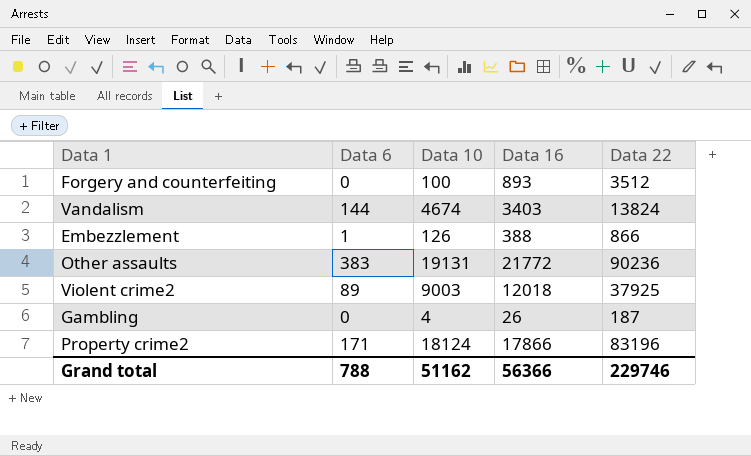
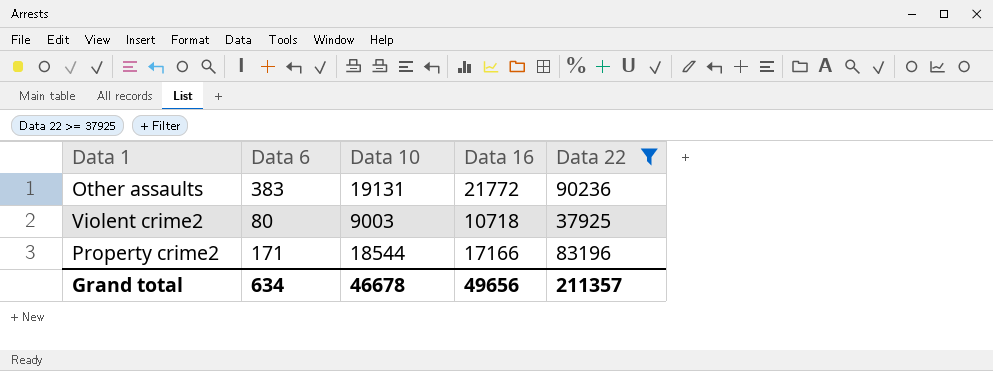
filter: none -> Data 22 >= 37925
Violent crime2 | Data 6: 89 -> 80
Violent crime2 | Data 16: 12018 -> 10718
Property crime2 | Data 10: 18124 -> 18544
Property crime2 | Data 16: 17866 -> 17166
Grand total | Data 6: 788 -> 634
Grand total | Data 10: 51162 -> 46678
Grand total | Data 16: 56366 -> 49656
Grand total | Data 22: 229746 -> 211357

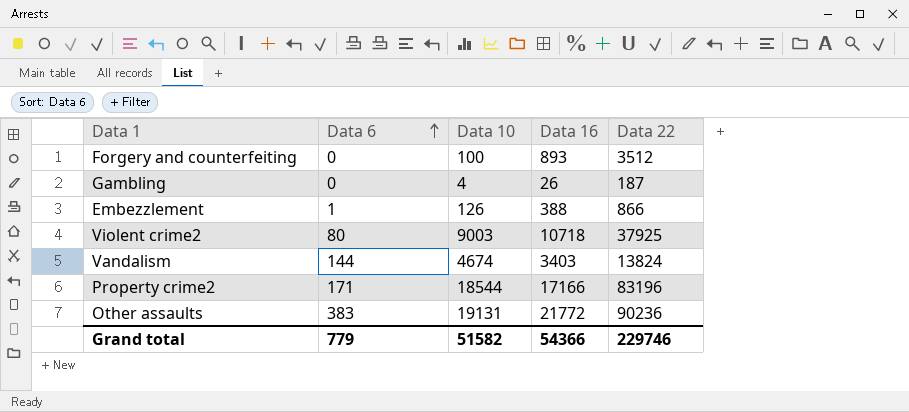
filter: Data 22 >= 37925 -> none
row order: none -> Data 6 ascending
Grand total | Data 6: 634 -> 779
Grand total | Data 10: 46678 -> 51582
Grand total | Data 16: 49656 -> 54366
Grand total | Data 22: 211357 -> 229746

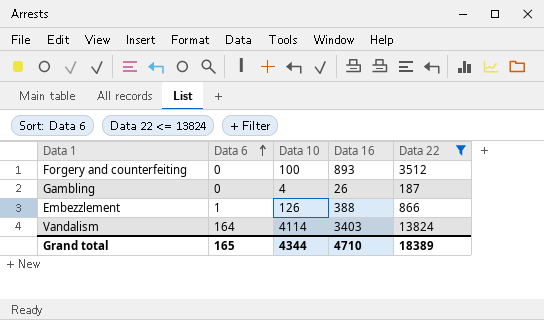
filter: none -> Data 22 <= 13824
Vandalism | Data 6: 144 -> 164
Vandalism | Data 10: 4674 -> 4114
Grand total | Data 6: 779 -> 165
Grand total | Data 10: 51582 -> 4344
Grand total | Data 16: 54366 -> 4710
Grand total | Data 22: 229746 -> 18389

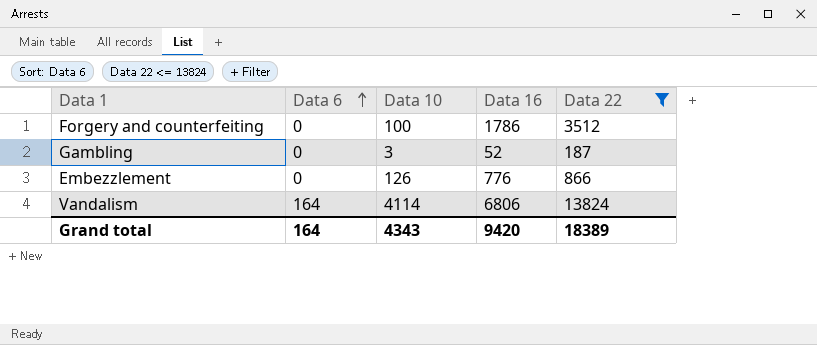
Forgery and counterfeiting | Data 16: 893 -> 1786
Gambling | Data 10: 4 -> 3
Gambling | Data 16: 26 -> 52
Embezzlement | Data 6: 1 -> 0
Embezzlement | Data 16: 388 -> 776
Vandalism | Data 16: 3403 -> 6806
Grand total | Data 6: 165 -> 164
Grand total | Data 10: 4344 -> 4343
Grand total | Data 16: 4710 -> 9420

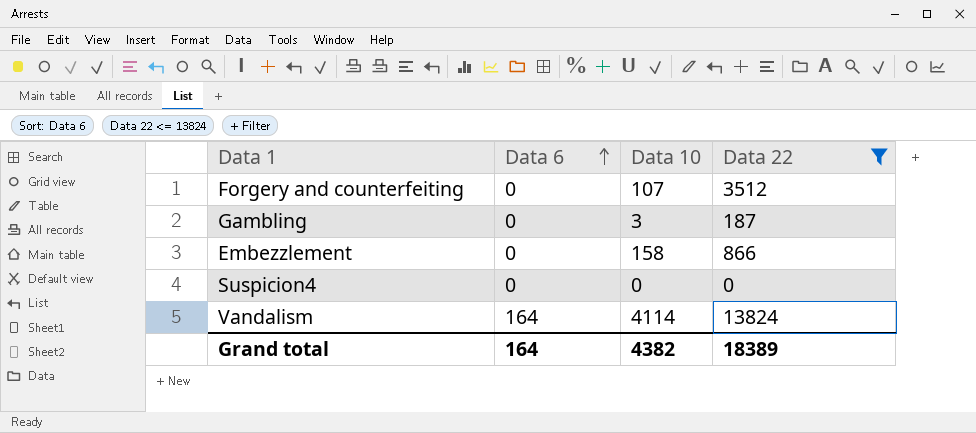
column Data 16 | position: 4 -> none
Forgery and counterfeiting | Data 10: 100 -> 107
Embezzlement | Data 10: 126 -> 158
row Suspicion4: none -> 0 | 0 | 0
Grand total | Data 10: 4343 -> 4382

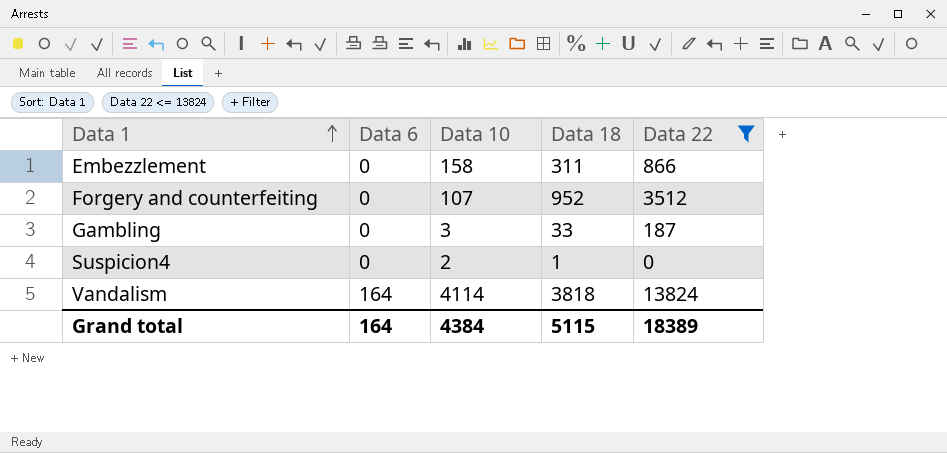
row order: Data 6 ascending -> Data 1 ascending
column Data 18 | position: none -> 4
Suspicion4 | Data 10: 0 -> 2
Grand total | Data 10: 4382 -> 4384

